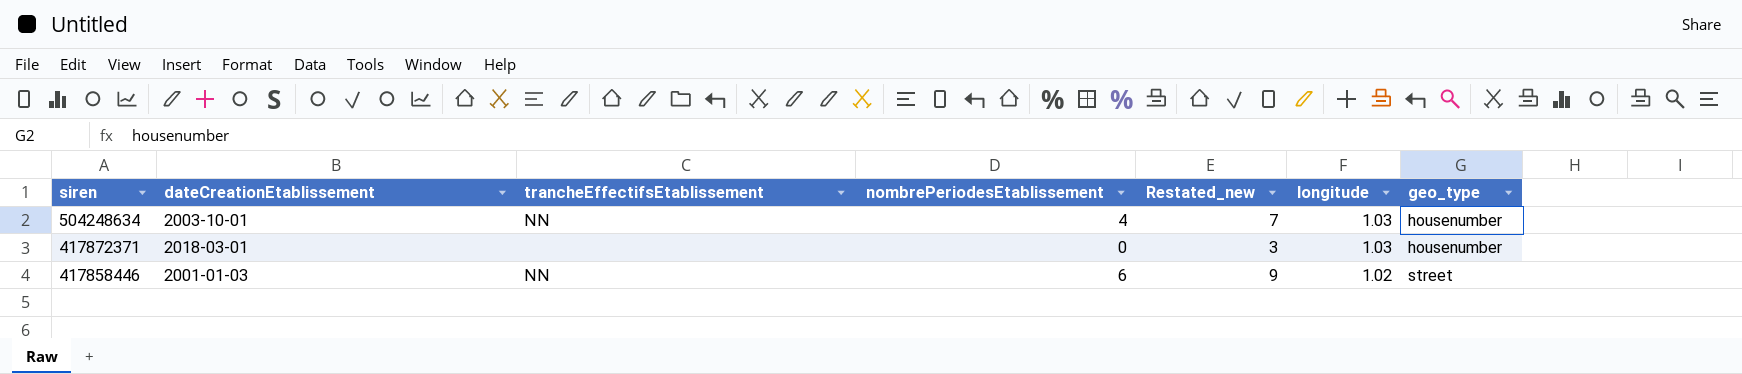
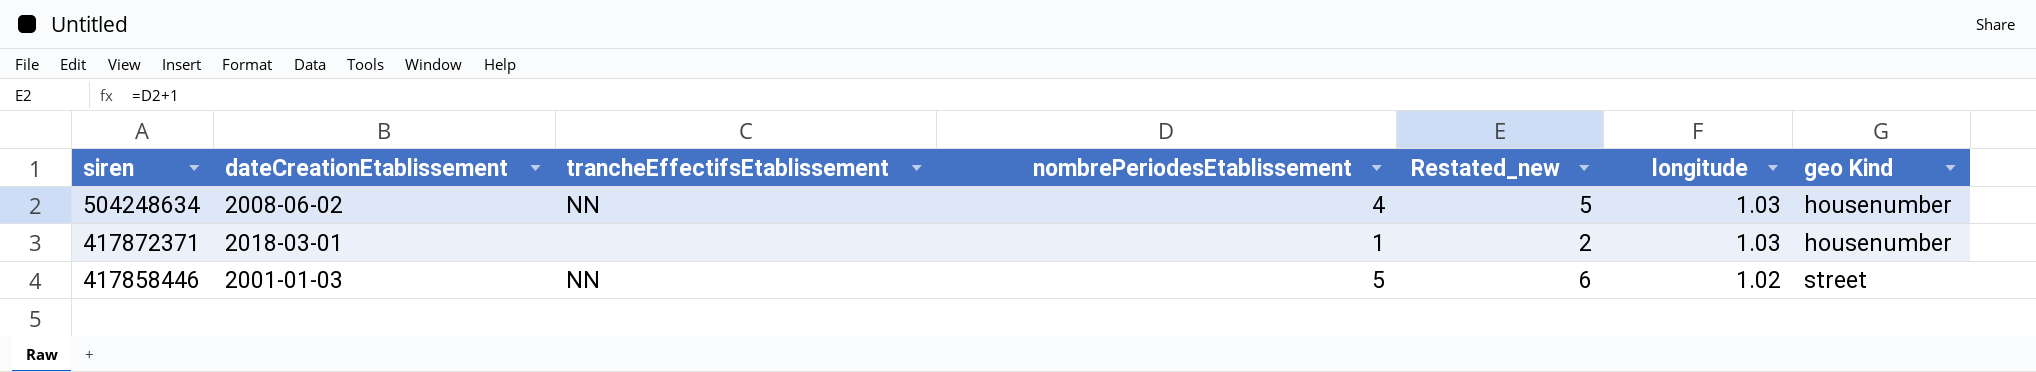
column Restated_new | formula: [nombrePeriodesEtablissement] + 3 -> [nombrePeriodesEtablissement] + 1
column name: geo_type -> geo Kind
504248634 | dateCreationEtablissement: 2003-10-01 -> 2008-06-02
417872371 | nombrePeriodesEtablissement: 0 -> 1
417858446 | nombrePeriodesEtablissement: 6 -> 5

